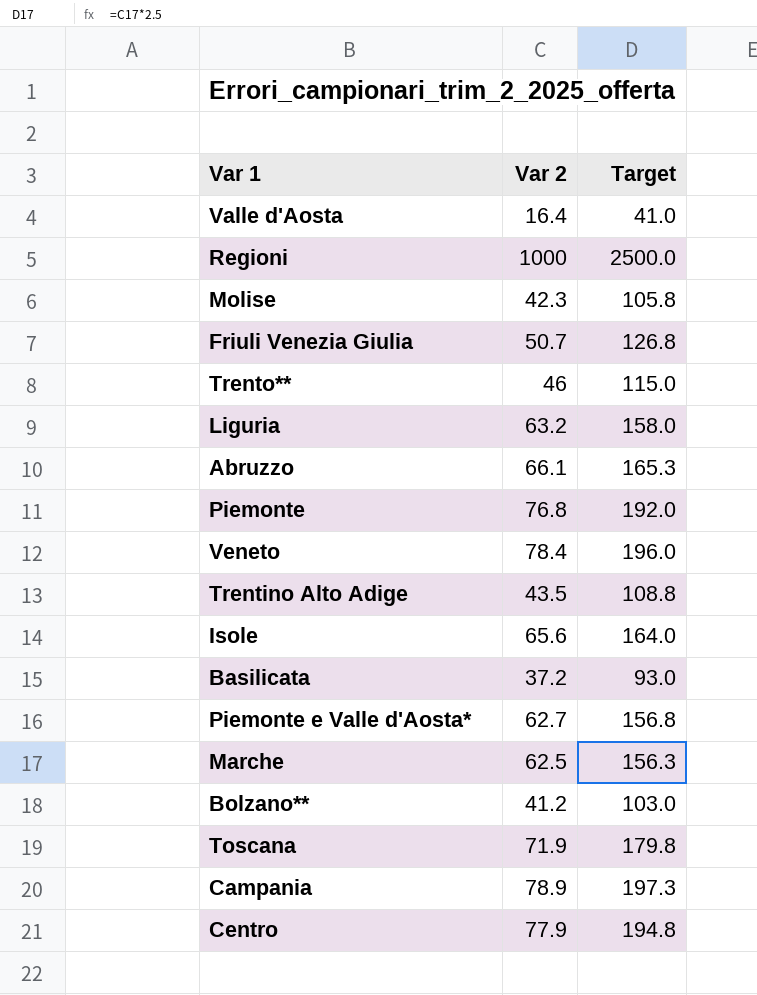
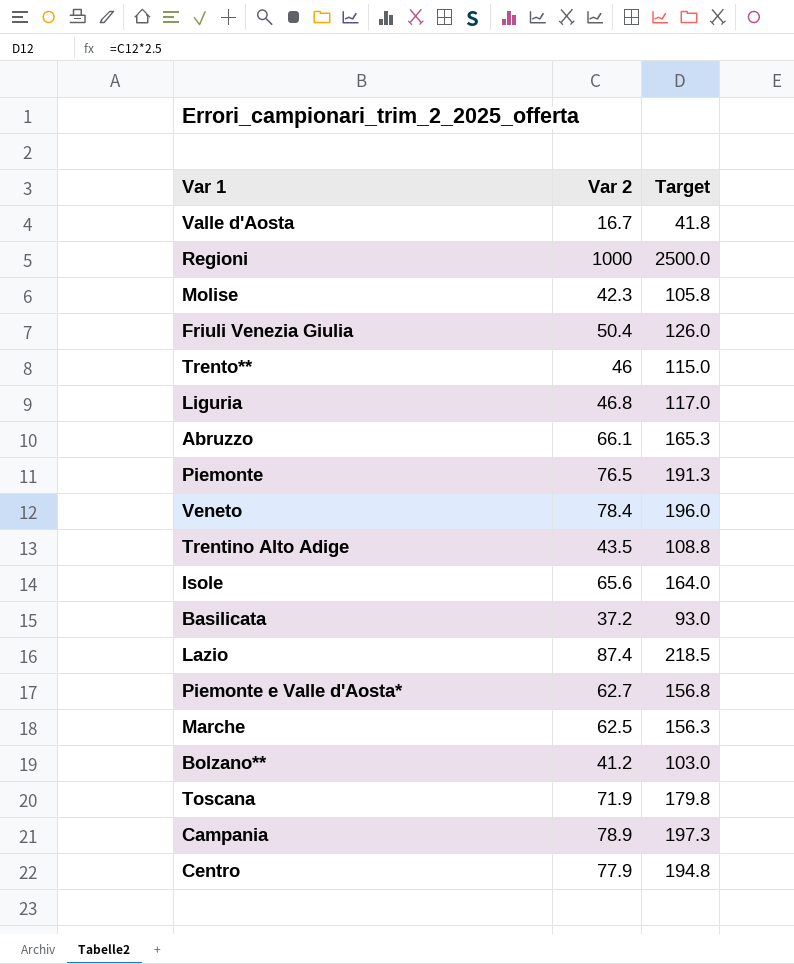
Valle d'Aosta | Var 2: 16.4 -> 16.7
Valle d'Aosta | Target: 41.0 -> 41.8
Friuli Venezia Giulia | Var 2: 50.7 -> 50.4
Friuli Venezia Giulia | Target: 126.8 -> 126.0
Liguria | Var 2: 63.2 -> 46.8
Liguria | Target: 158.0 -> 117.0
Piemonte | Var 2: 76.8 -> 76.5
Piemonte | Target: 192.0 -> 191.3
row Lazio: none -> 87.4 | 218.5

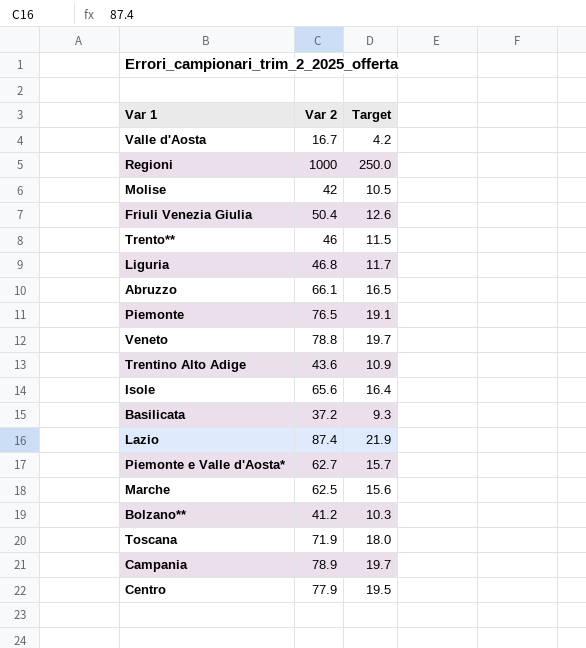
column Target | formula: [Var 2] * 2.5 -> [Var 2] * 0.25
Molise | Var 2: 42.3 -> 42
Veneto | Var 2: 78.4 -> 78.8
Trentino Alto Adige | Var 2: 43.5 -> 43.6

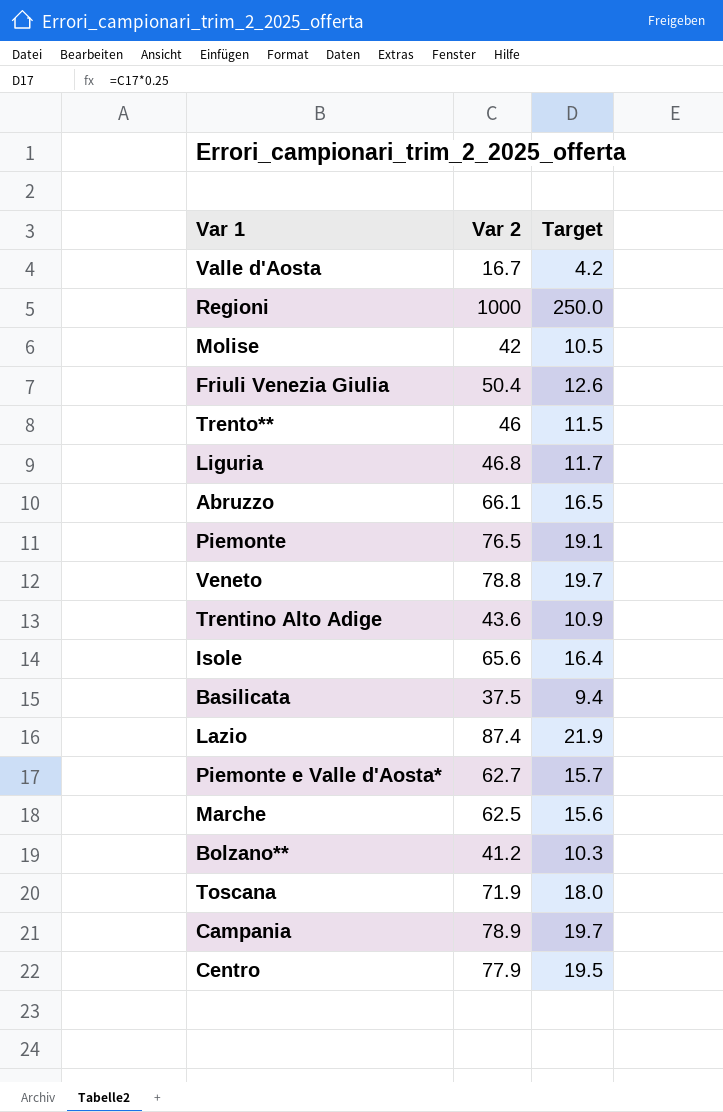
Basilicata | Var 2: 37.2 -> 37.5
Basilicata | Target: 9.3 -> 9.4

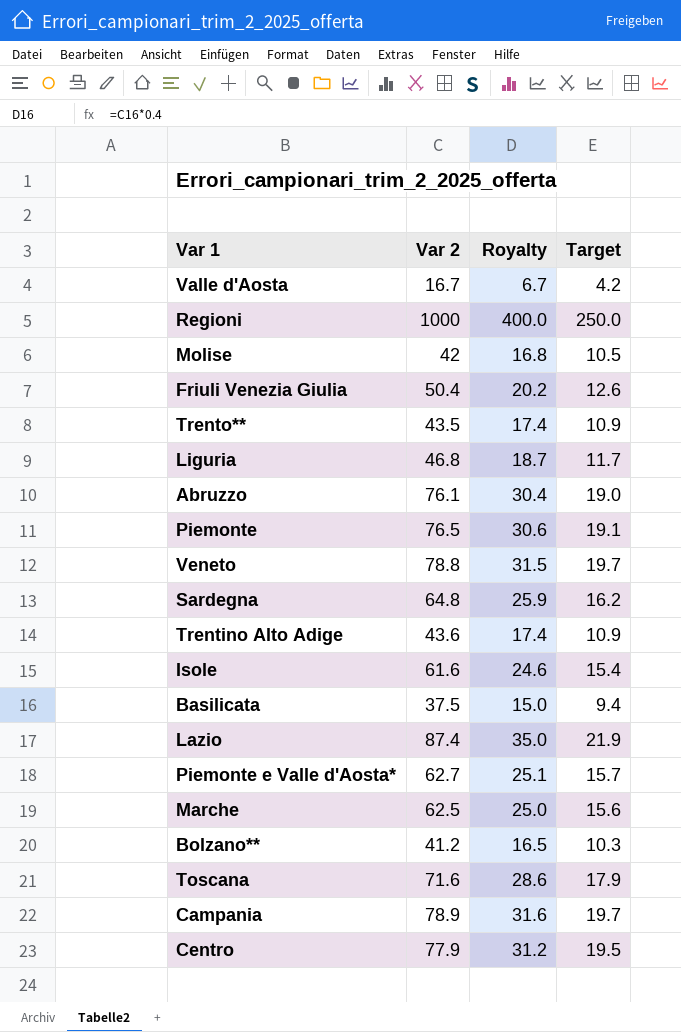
column Royalty | formula: none -> [Var 2] * 0.4
Trento** | Var 2: 46 -> 43.5
Trento** | Target: 11.5 -> 10.9
Abruzzo | Var 2: 66.1 -> 76.1
Abruzzo | Target: 16.5 -> 19.0
row Sardegna: none -> 64.8 | 25.9 | 16.2
Isole | Var 2: 65.6 -> 61.6
Isole | Target: 16.4 -> 15.4
Toscana | Var 2: 71.9 -> 71.6
Toscana | Target: 18.0 -> 17.9

